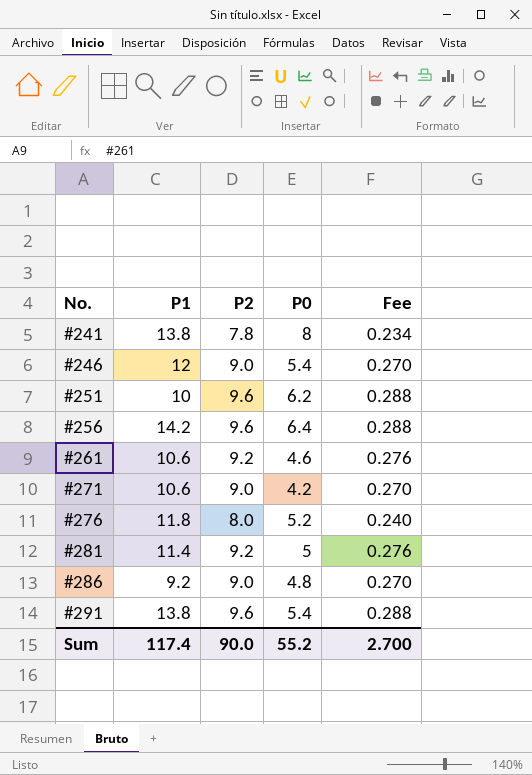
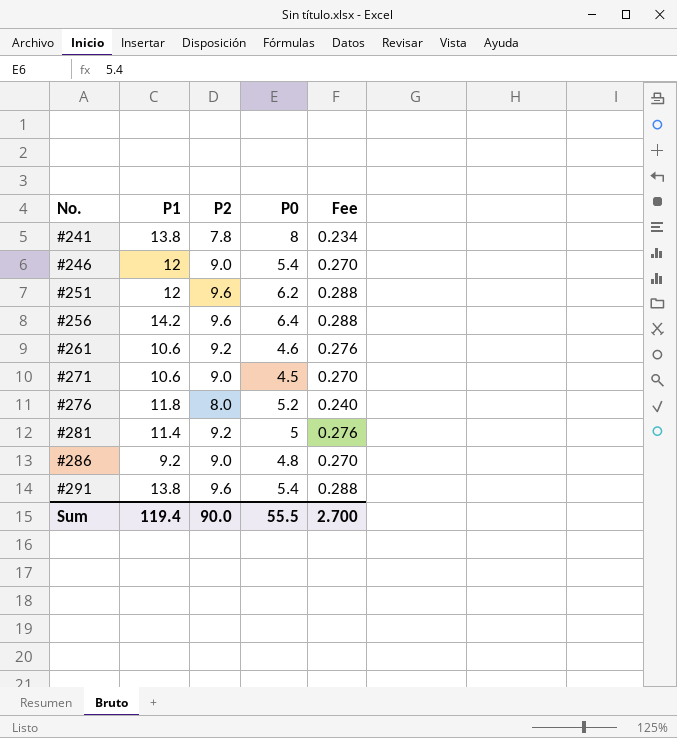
#251 | P1: 10 -> 12
#271 | P0: 4.2 -> 4.5
Sum | P1: 117.4 -> 119.4
Sum | P0: 55.2 -> 55.5

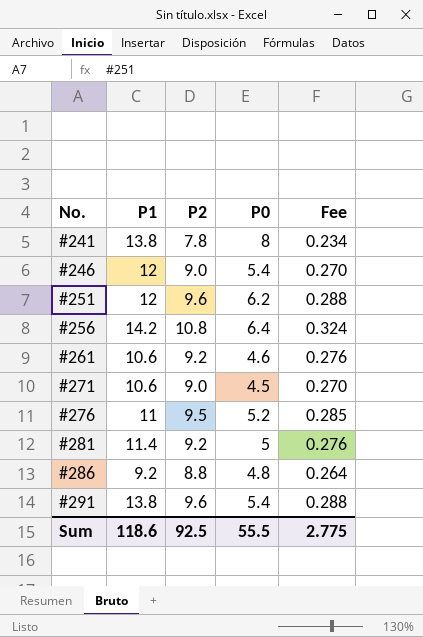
#256 | P2: 9.6 -> 10.8
#256 | Fee: 0.288 -> 0.324
#276 | P1: 11.8 -> 11
#276 | P2: 8.0 -> 9.5
#276 | Fee: 0.240 -> 0.285
#286 | P2: 9.0 -> 8.8
#286 | Fee: 0.270 -> 0.264
Sum | P1: 119.4 -> 118.6
Sum | P2: 90.0 -> 92.5
Sum | Fee: 2.700 -> 2.775

